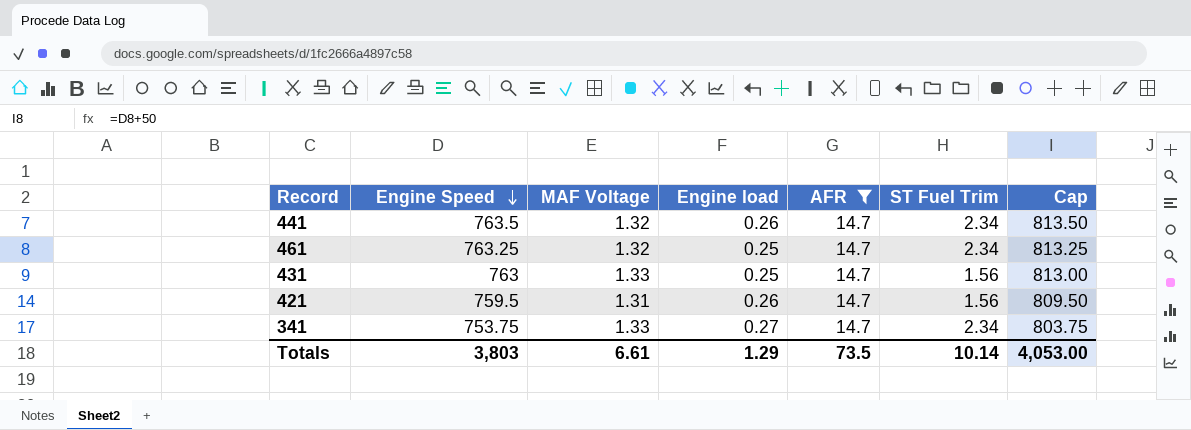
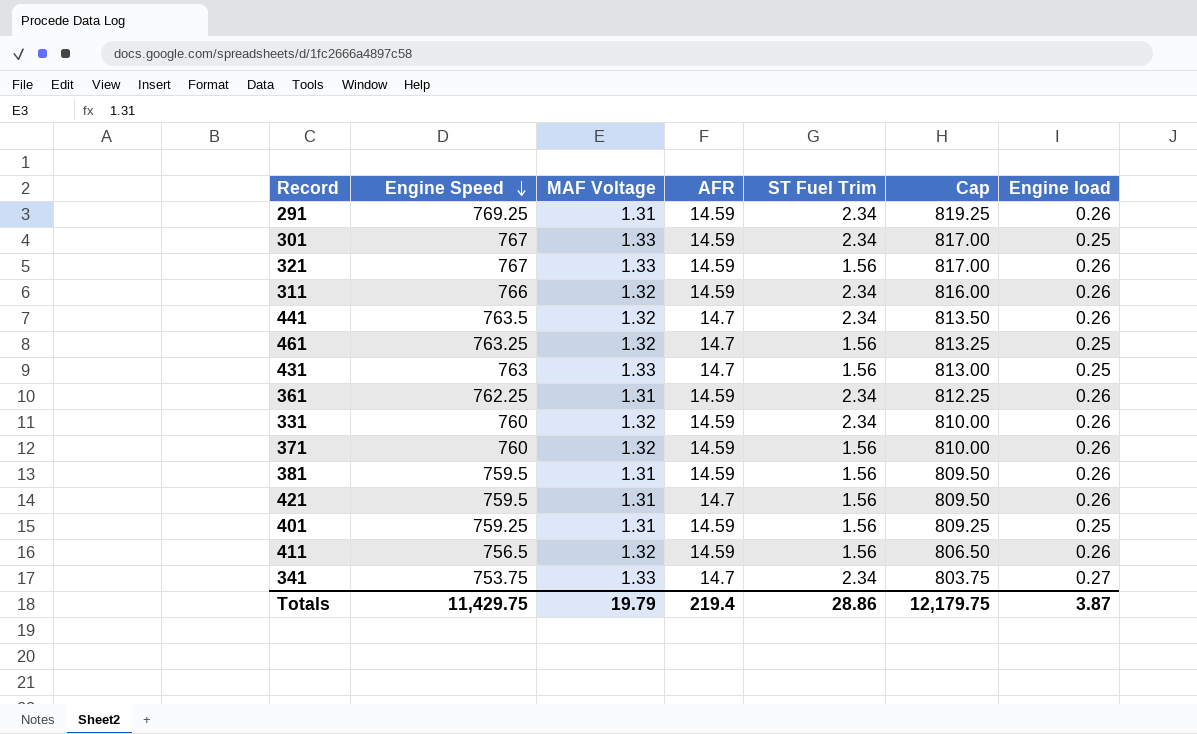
filter: AFR = 14.7 -> none
column Engine load | position: 4 -> 7
461 | ST Fuel Trim: 2.34 -> 1.56
Totals | Engine Speed: 3,803 -> 11,429.75
Totals | MAF Voltage: 6.61 -> 19.79
Totals | AFR: 73.5 -> 219.4
Totals | ST Fuel Trim: 10.14 -> 28.86
Totals | Cap: 4,053.00 -> 12,179.75
Totals | Engine load: 1.29 -> 3.87

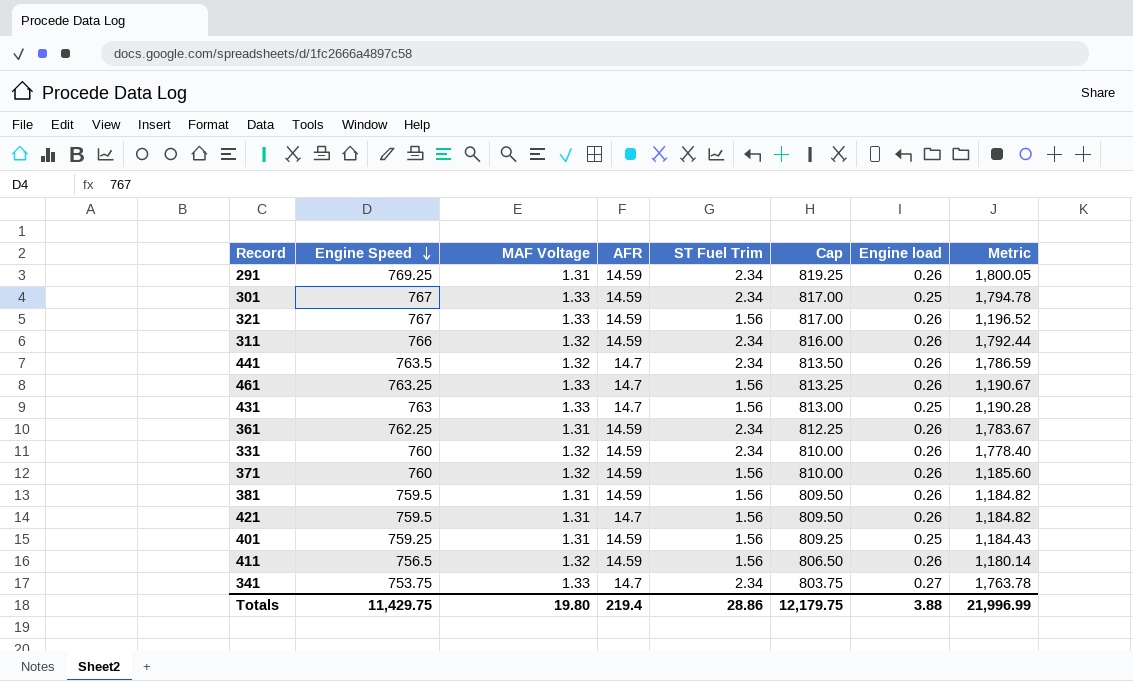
column Metric | formula: none -> [Engine Speed] * [ST Fuel Trim]
461 | MAF Voltage: 1.32 -> 1.33
461 | Engine load: 0.25 -> 0.26
Totals | MAF Voltage: 19.79 -> 19.80
Totals | Engine load: 3.87 -> 3.88

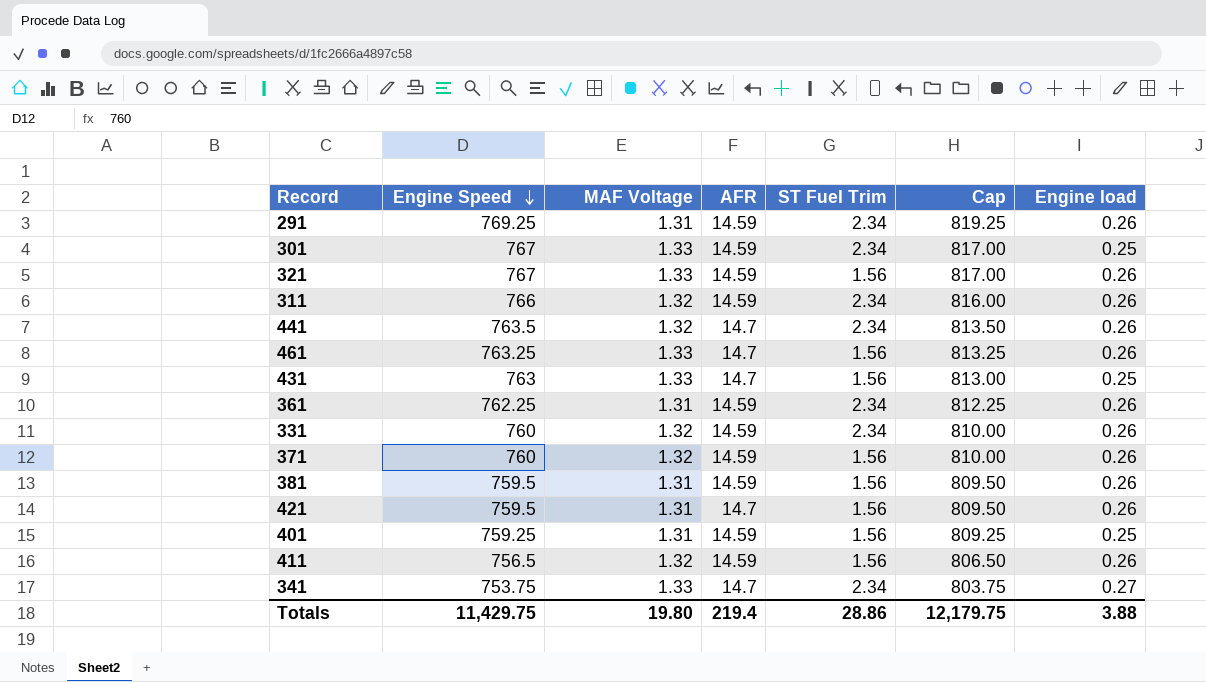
column Metric | formula: [Engine Speed] * [ST Fuel Trim] -> none

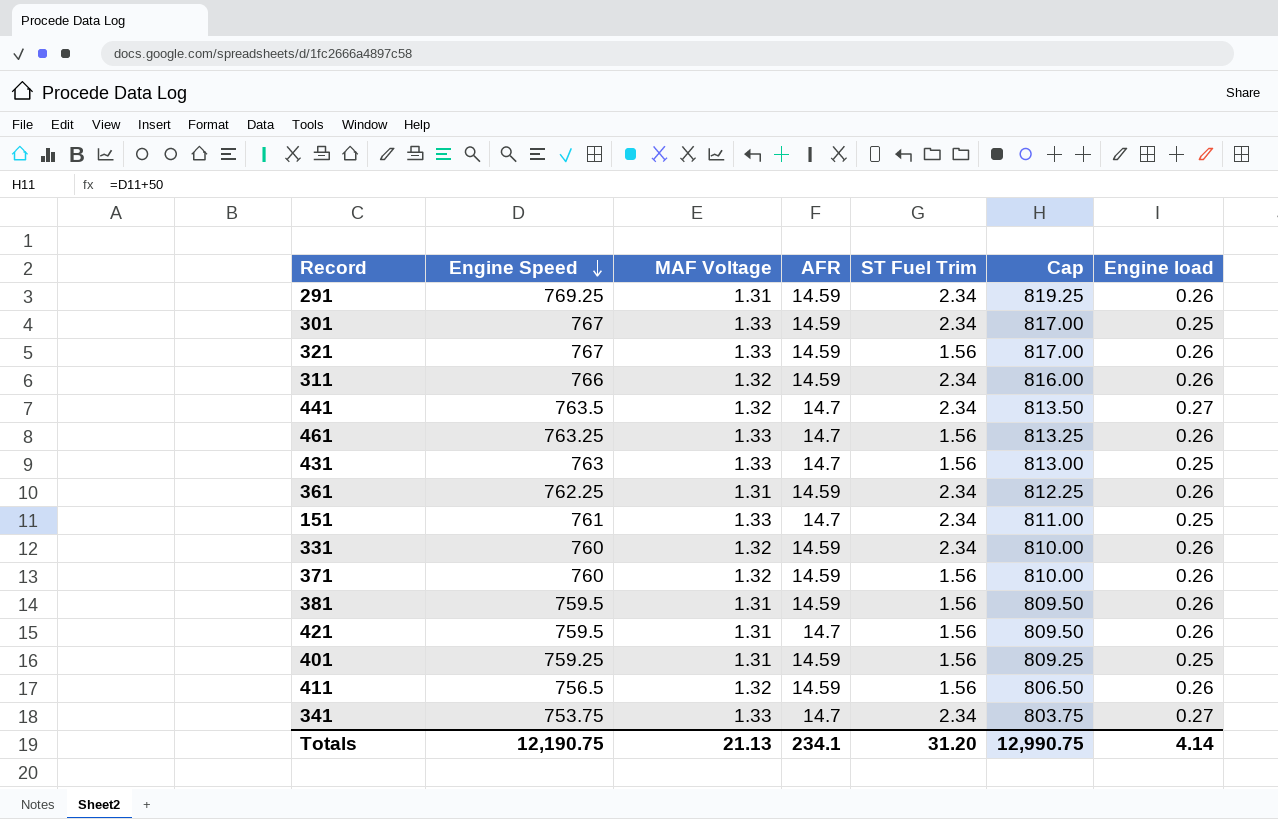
441 | Engine load: 0.26 -> 0.27
row 151: none -> 761 | 1.33 | 14.7 | 2.34 | 811.00 | 0.25
Totals | Engine Speed: 11,429.75 -> 12,190.75
Totals | MAF Voltage: 19.80 -> 21.13
Totals | AFR: 219.4 -> 234.1
Totals | ST Fuel Trim: 28.86 -> 31.20
Totals | Cap: 12,179.75 -> 12,990.75
Totals | Engine load: 3.88 -> 4.14

